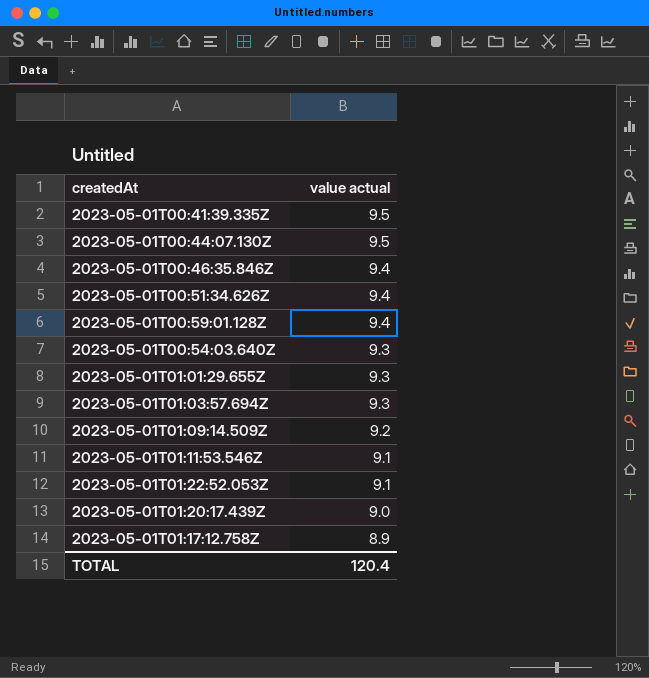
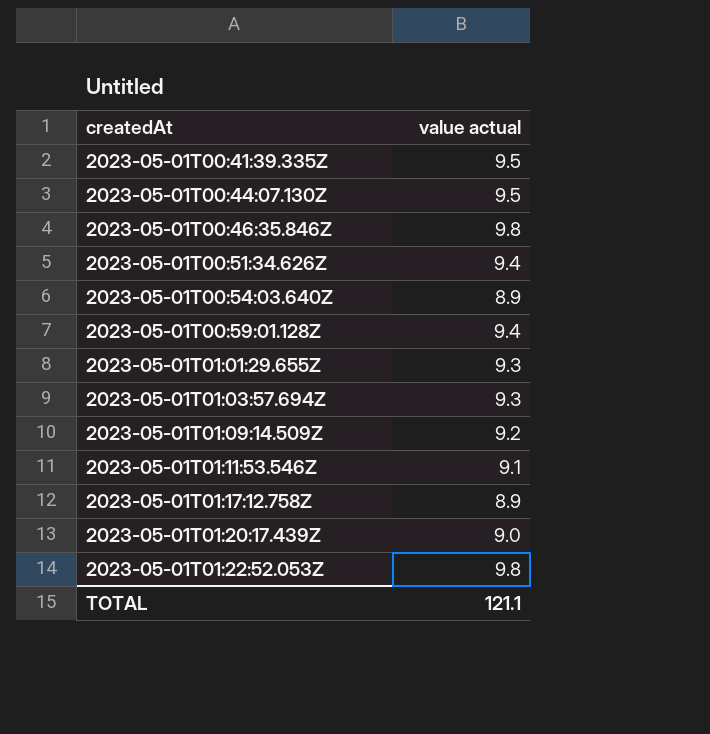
row order: value actual descending -> createdAt ascending
2023-05-01T00:46:35.846Z | value actual: 9.4 -> 9.8
2023-05-01T00:54:03.640Z | value actual: 9.3 -> 8.9
2023-05-01T01:22:52.053Z | value actual: 9.1 -> 9.8
TOTAL | value actual: 120.4 -> 121.1

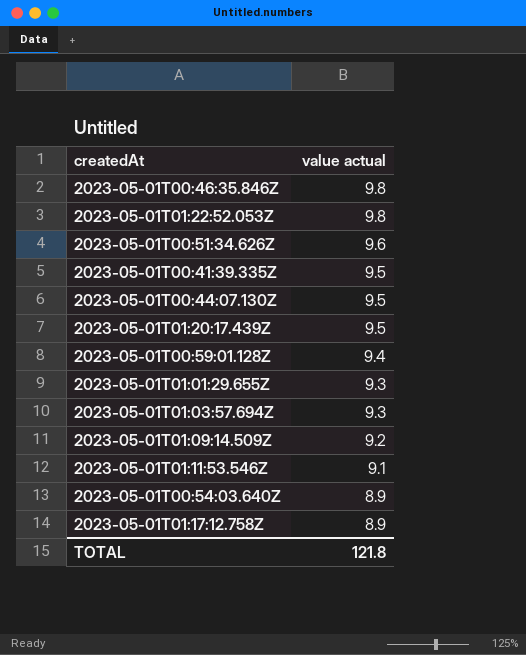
row order: createdAt ascending -> value actual descending
2023-05-01T00:51:34.626Z | value actual: 9.4 -> 9.6
2023-05-01T01:20:17.439Z | value actual: 9.0 -> 9.5
TOTAL | value actual: 121.1 -> 121.8

